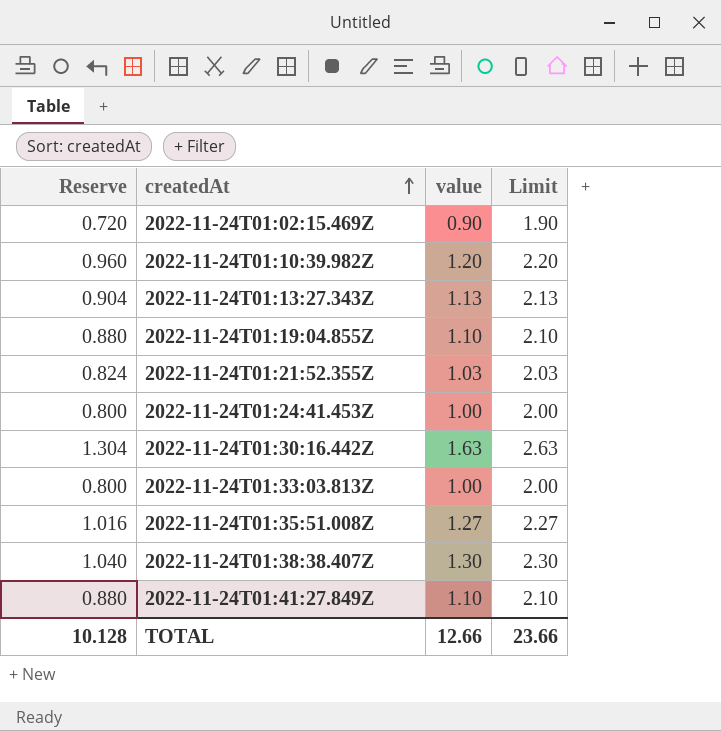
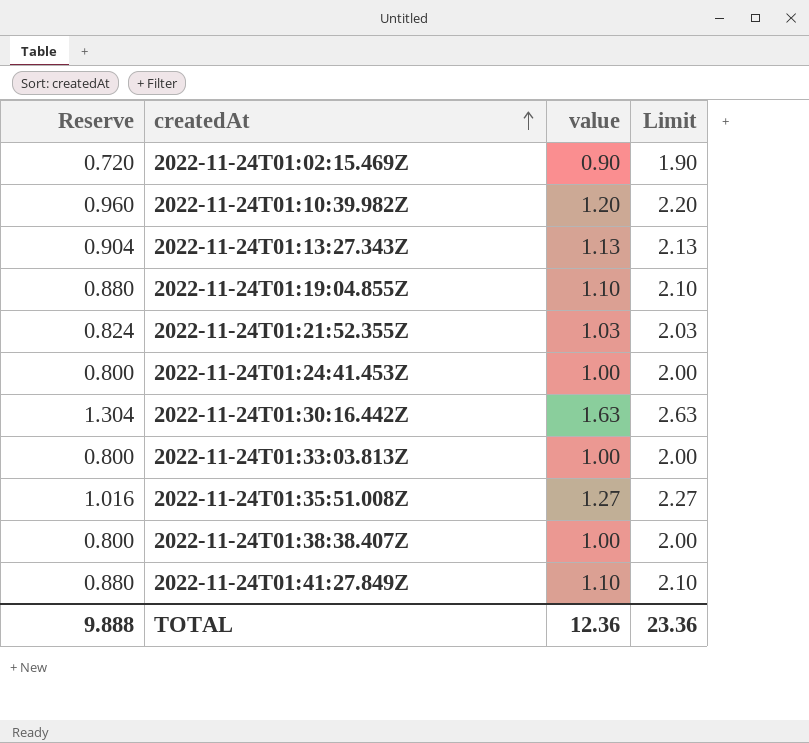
2022-11-24T01:38:38.407Z | Reserve: 1.040 -> 0.800
2022-11-24T01:38:38.407Z | value: 1.30 -> 1.00
2022-11-24T01:38:38.407Z | Limit: 2.30 -> 2.00
TOTAL | Reserve: 10.128 -> 9.888
TOTAL | value: 12.66 -> 12.36
TOTAL | Limit: 23.66 -> 23.36

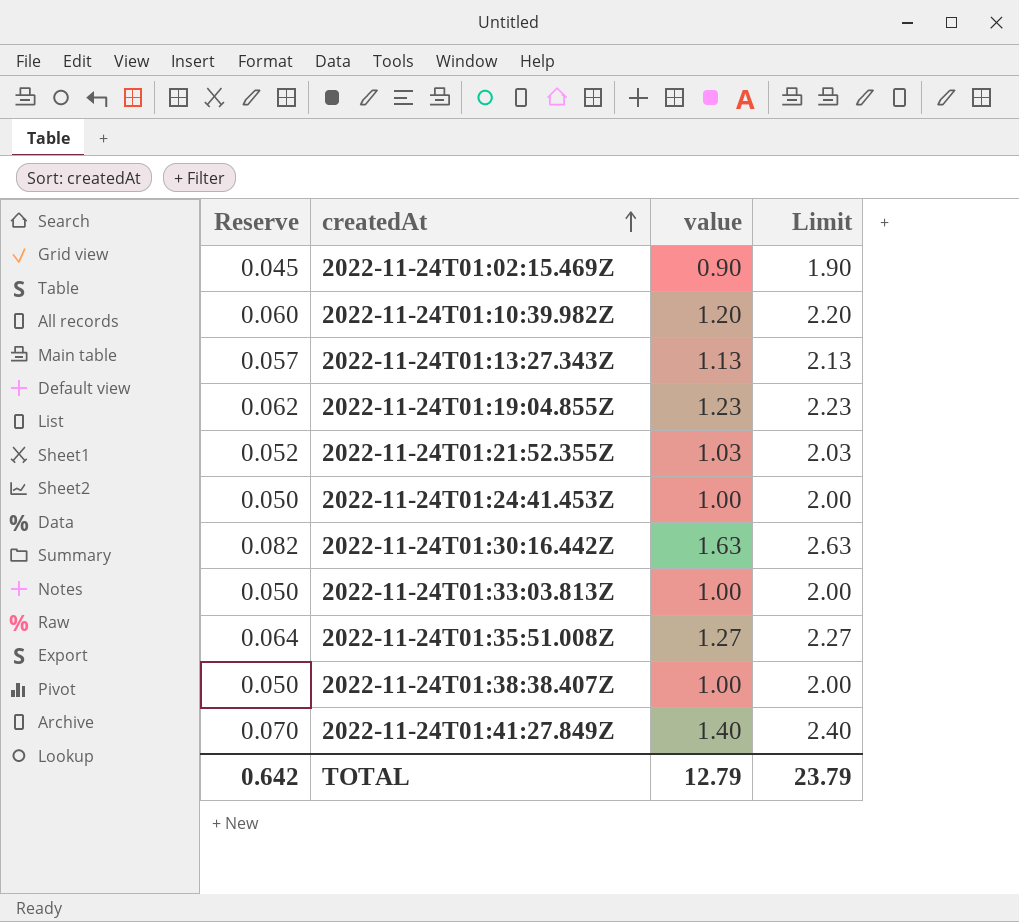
column Reserve | formula: [value] * 0.8 -> [value] * 0.05
2022-11-24T01:19:04.855Z | value: 1.10 -> 1.23
2022-11-24T01:19:04.855Z | Limit: 2.10 -> 2.23
2022-11-24T01:41:27.849Z | value: 1.10 -> 1.40
2022-11-24T01:41:27.849Z | Limit: 2.10 -> 2.40
TOTAL | Reserve: 9.888 -> 0.642
TOTAL | value: 12.36 -> 12.79
TOTAL | Limit: 23.36 -> 23.79

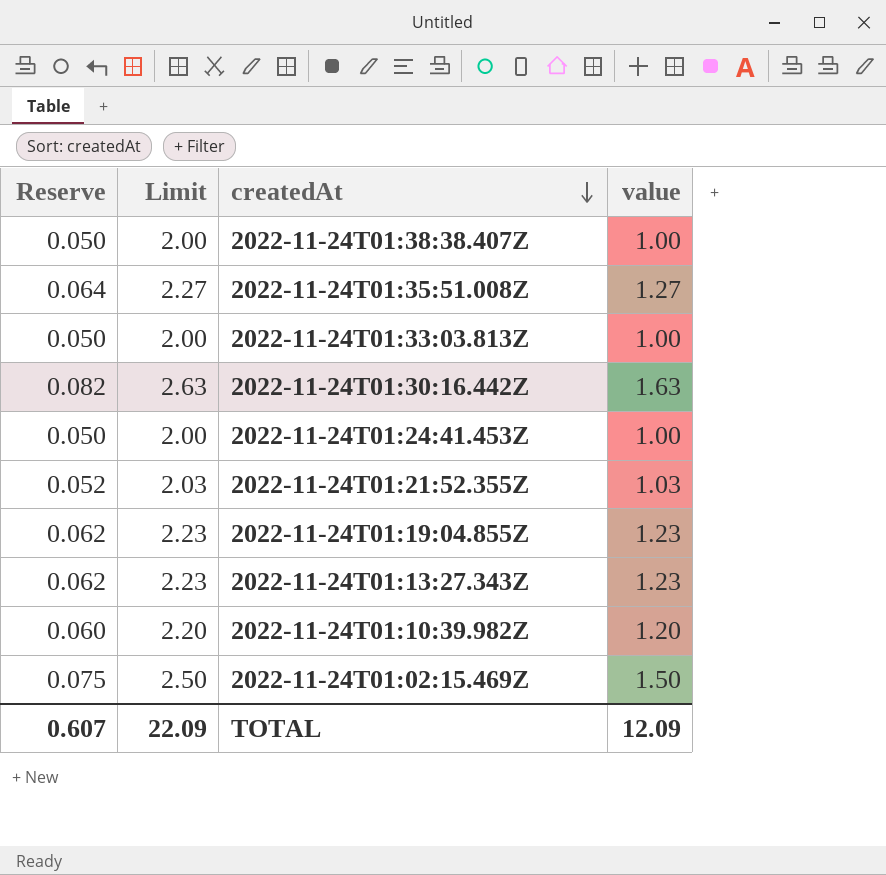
row order: createdAt ascending -> createdAt descending
column Limit | position: 4 -> 2
row 2022-11-24T01:41:27.849Z: 0.070 | 1.40 | 2.40 -> none
2022-11-24T01:13:27.343Z | Reserve: 0.057 -> 0.062
2022-11-24T01:13:27.343Z | Limit: 2.13 -> 2.23
2022-11-24T01:13:27.343Z | value: 1.13 -> 1.23
2022-11-24T01:02:15.469Z | Reserve: 0.045 -> 0.075
2022-11-24T01:02:15.469Z | Limit: 1.90 -> 2.50
2022-11-24T01:02:15.469Z | value: 0.90 -> 1.50
TOTAL | Reserve: 0.642 -> 0.607
TOTAL | Limit: 23.79 -> 22.09
TOTAL | value: 12.79 -> 12.09

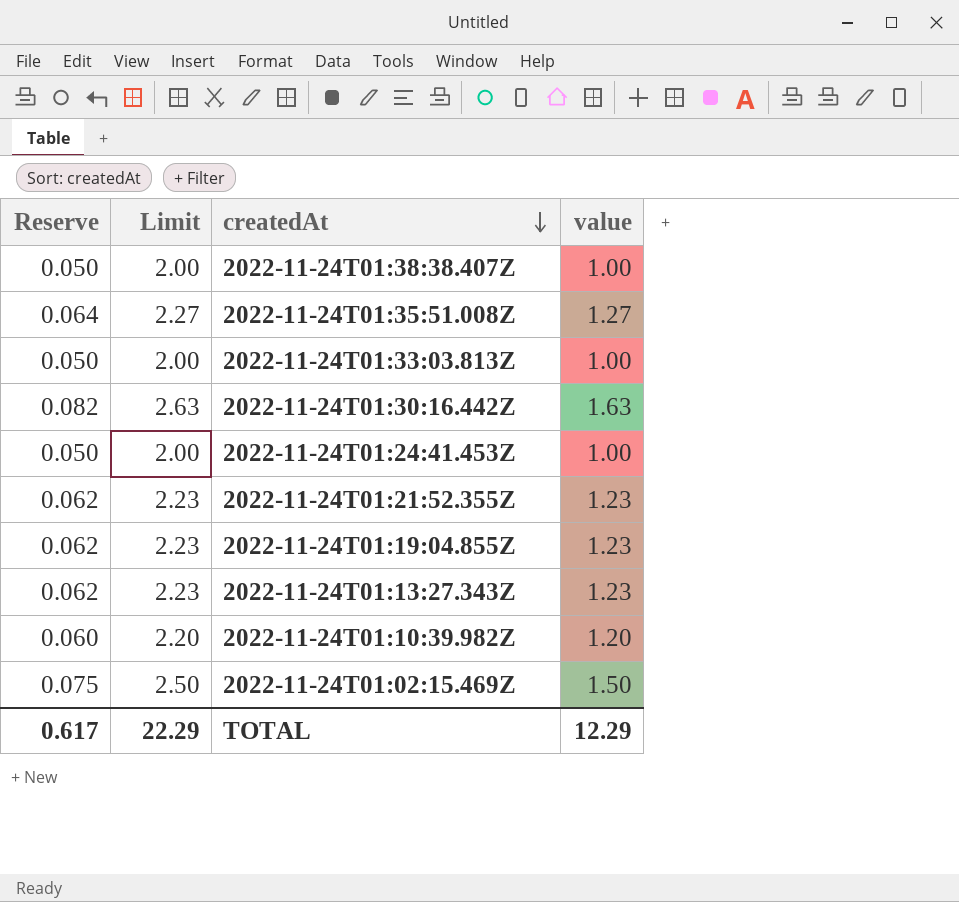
2022-11-24T01:21:52.355Z | Reserve: 0.052 -> 0.062
2022-11-24T01:21:52.355Z | Limit: 2.03 -> 2.23
2022-11-24T01:21:52.355Z | value: 1.03 -> 1.23
TOTAL | Reserve: 0.607 -> 0.617
TOTAL | Limit: 22.09 -> 22.29
TOTAL | value: 12.09 -> 12.29

